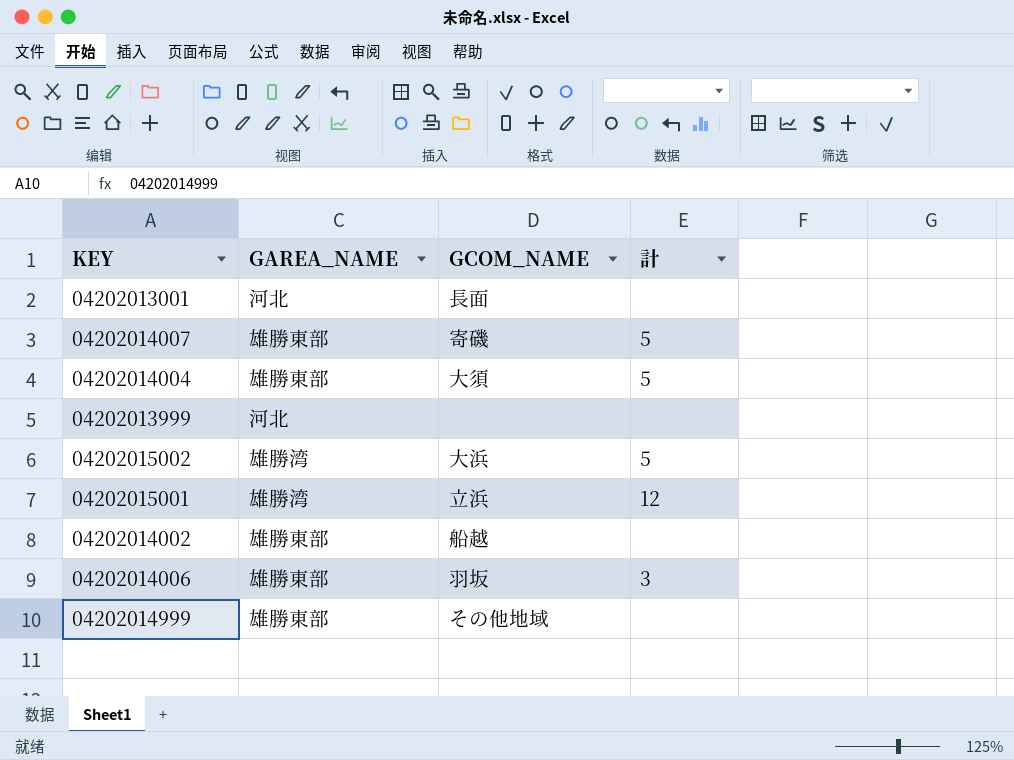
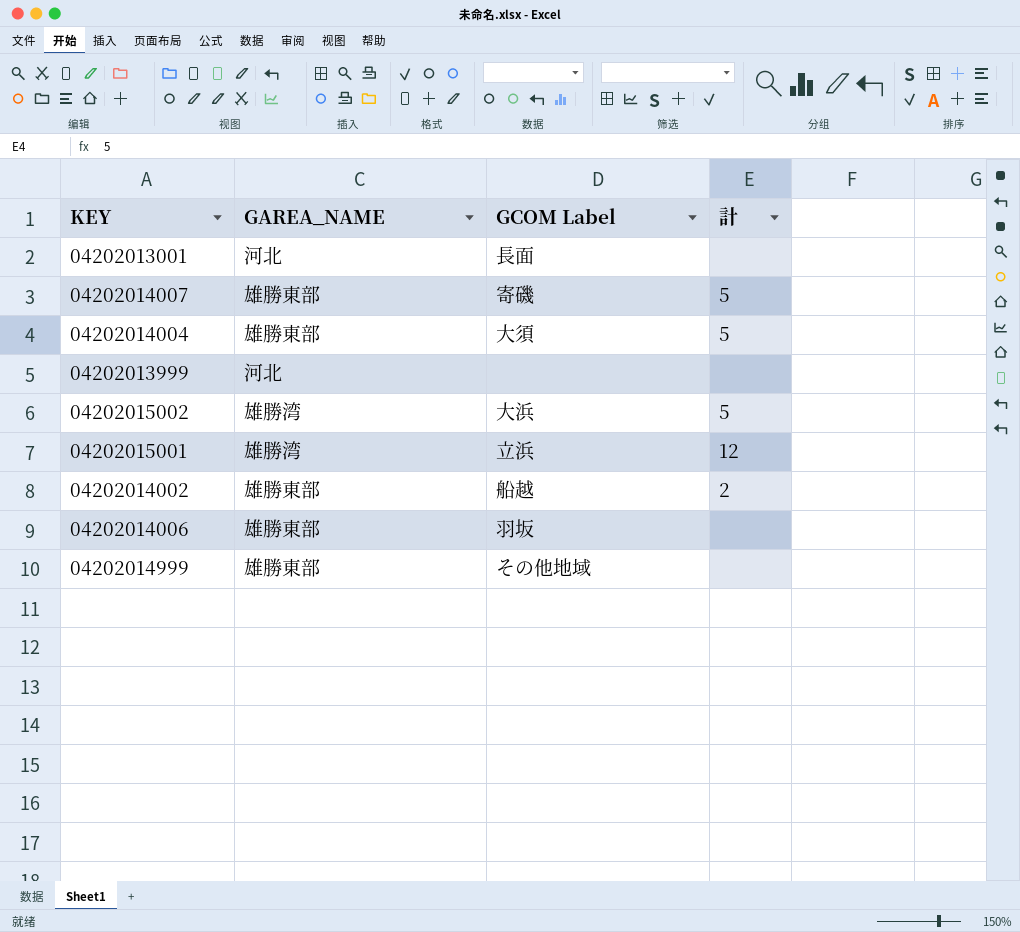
column name: GCOM_NAME -> GCOM Label
04202014002 | 計: none -> 2
04202014006 | 計: 3 -> none

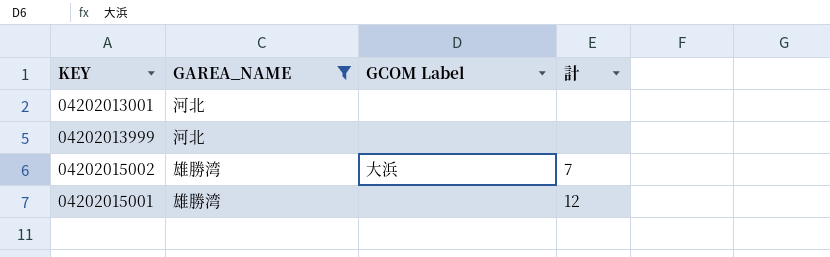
filter: none -> GAREA_NAME != 雄勝東部
04202013001 | GCOM Label: 長面 -> none
04202015002 | 計: 5 -> 7
04202015001 | GCOM Label: 立浜 -> none

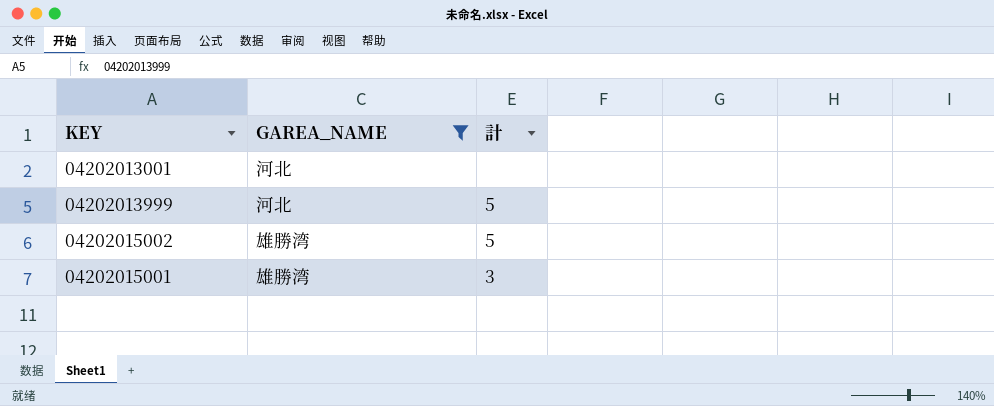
column GCOM Label | position: 3 -> none
04202013999 | 計: none -> 5
04202015002 | 計: 7 -> 5
04202015001 | 計: 12 -> 3

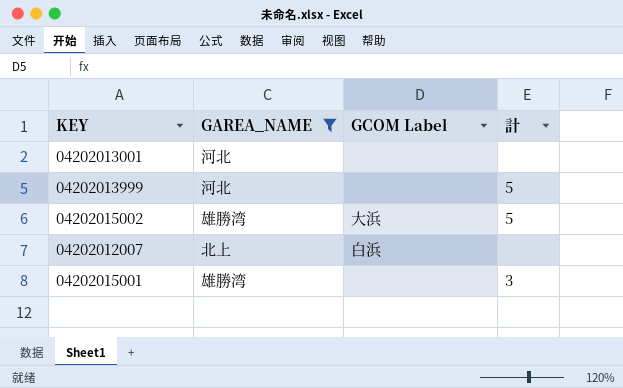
column GCOM Label | position: none -> 3
row 04202012007: none -> 北上 | 白浜 | none

